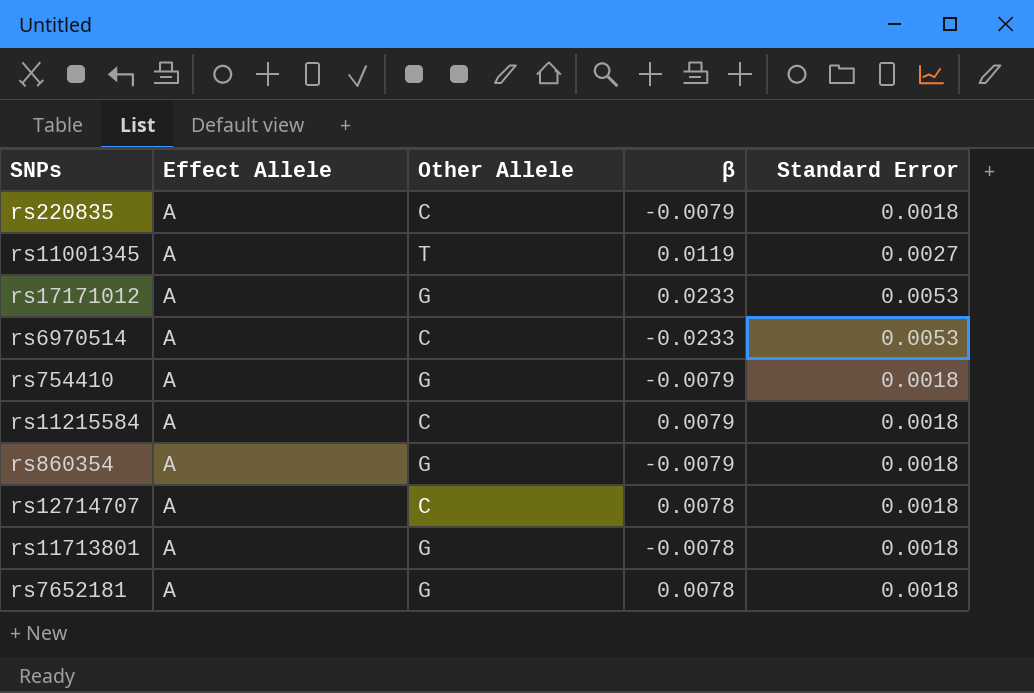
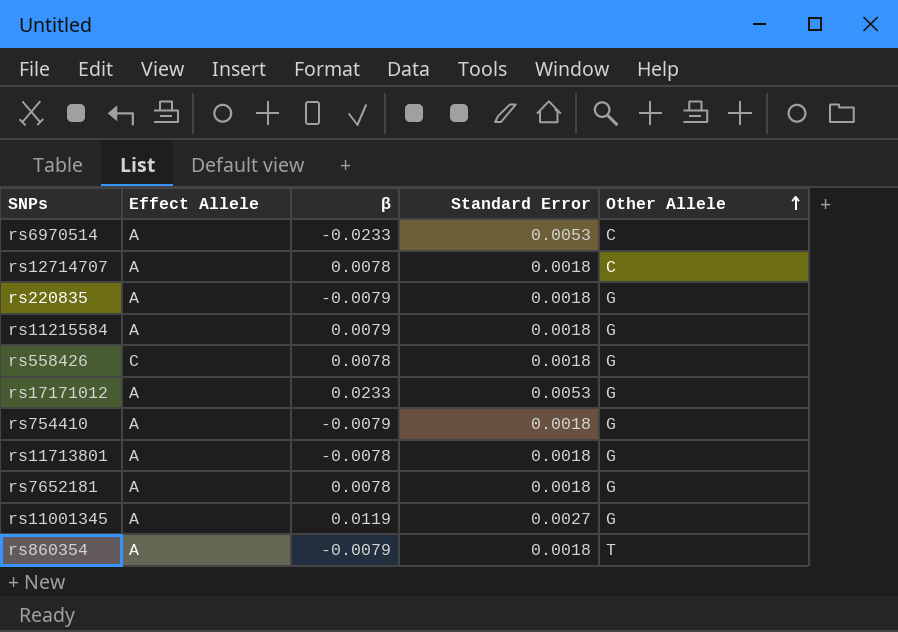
row order: none -> Other Allele ascending
column Other Allele | position: 3 -> 5
rs220835 | Other Allele: C -> G
rs11215584 | Other Allele: C -> G
row rs558426: none -> C | 0.0078 | 0.0018 | G
rs11001345 | Other Allele: T -> G
rs860354 | Other Allele: G -> T

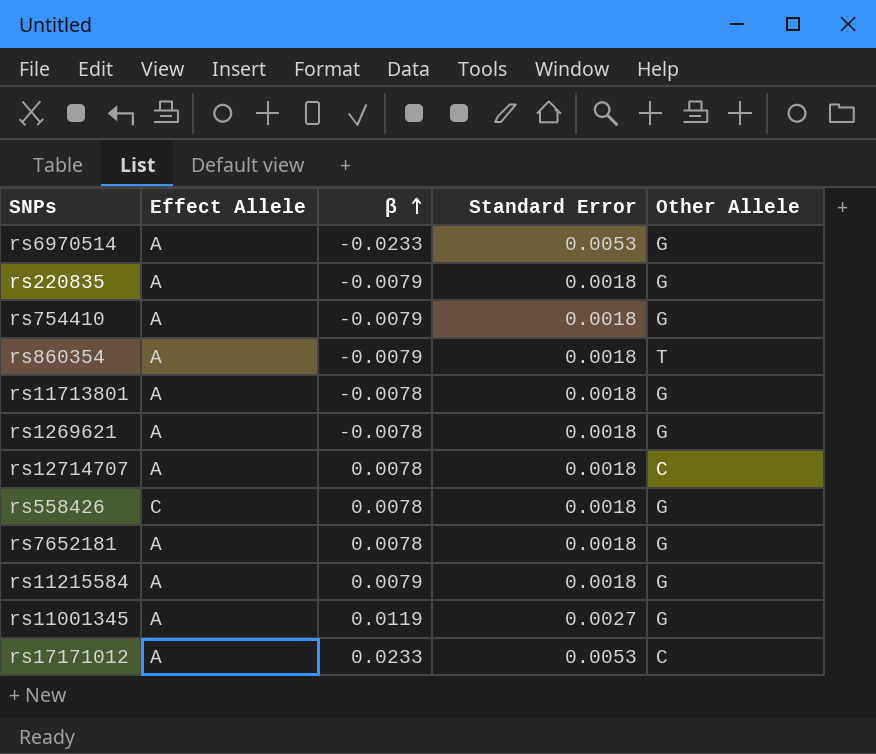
row order: Other Allele ascending -> β ascending
rs6970514 | Other Allele: C -> G
row rs1269621: none -> A | -0.0078 | 0.0018 | G
rs17171012 | Other Allele: G -> C

